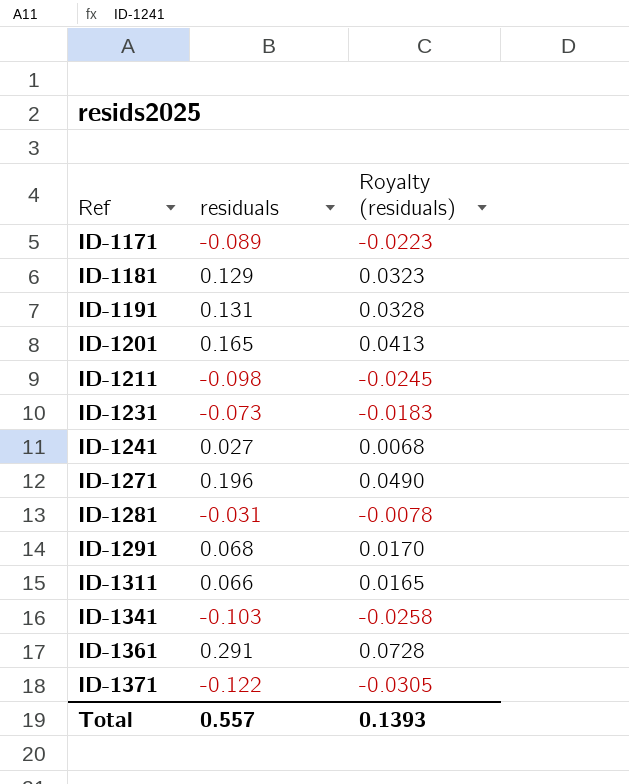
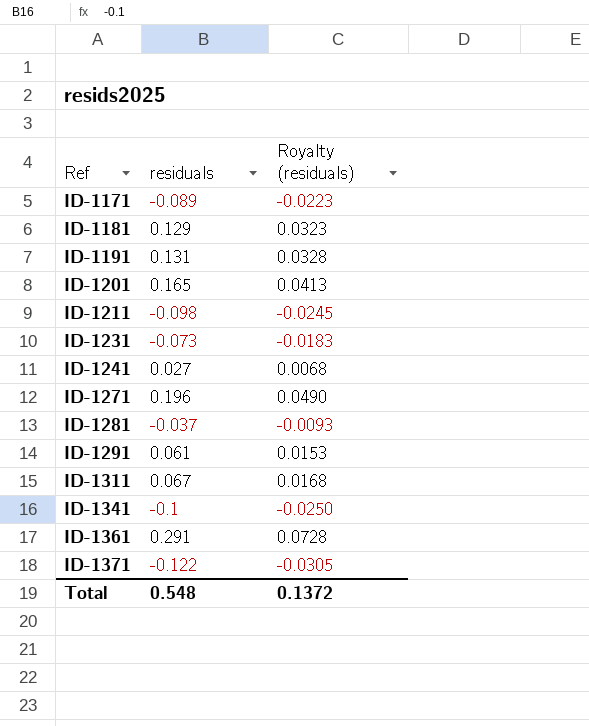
ID-1281 | residuals: -0.031 -> -0.037
ID-1281 | Royalty (residuals): -0.0078 -> -0.0093
ID-1291 | residuals: 0.068 -> 0.061
ID-1291 | Royalty (residuals): 0.0170 -> 0.0153
ID-1311 | residuals: 0.066 -> 0.067
ID-1311 | Royalty (residuals): 0.0165 -> 0.0168
ID-1341 | residuals: -0.103 -> -0.1
ID-1341 | Royalty (residuals): -0.0258 -> -0.0250
Total | residuals: 0.557 -> 0.548
Total | Royalty (residuals): 0.1393 -> 0.1372

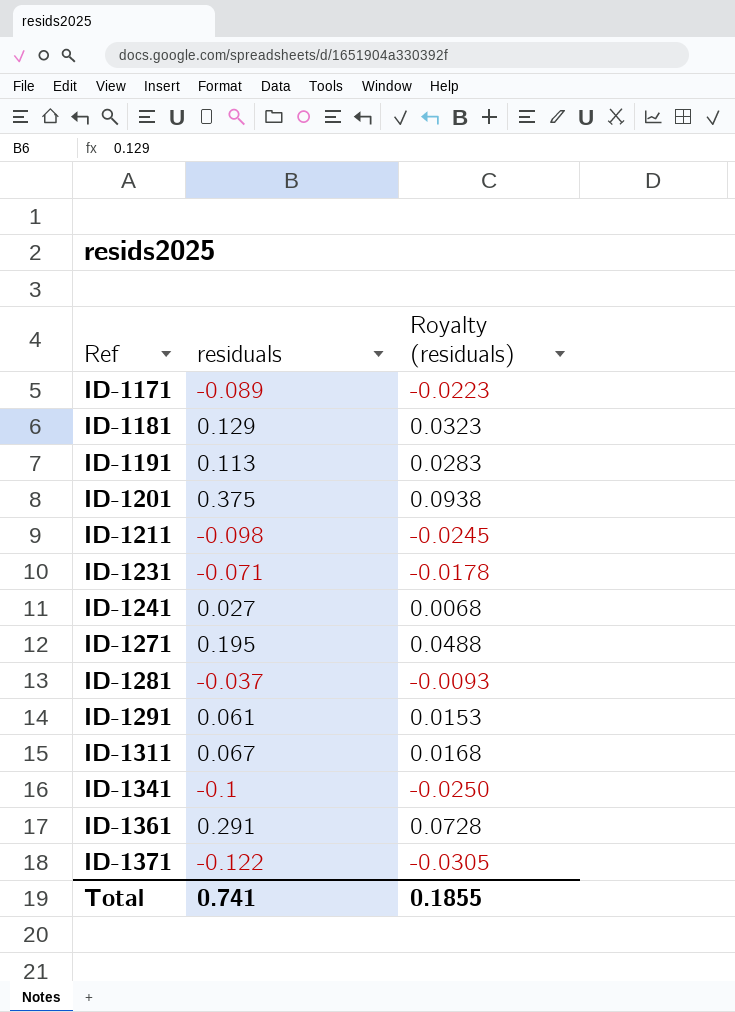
ID-1191 | residuals: 0.131 -> 0.113
ID-1191 | Royalty (residuals): 0.0328 -> 0.0283
ID-1201 | residuals: 0.165 -> 0.375
ID-1201 | Royalty (residuals): 0.0413 -> 0.0938
ID-1231 | residuals: -0.073 -> -0.071
ID-1231 | Royalty (residuals): -0.0183 -> -0.0178
ID-1271 | residuals: 0.196 -> 0.195
ID-1271 | Royalty (residuals): 0.0490 -> 0.0488
Total | residuals: 0.548 -> 0.741
Total | Royalty (residuals): 0.1372 -> 0.1855

